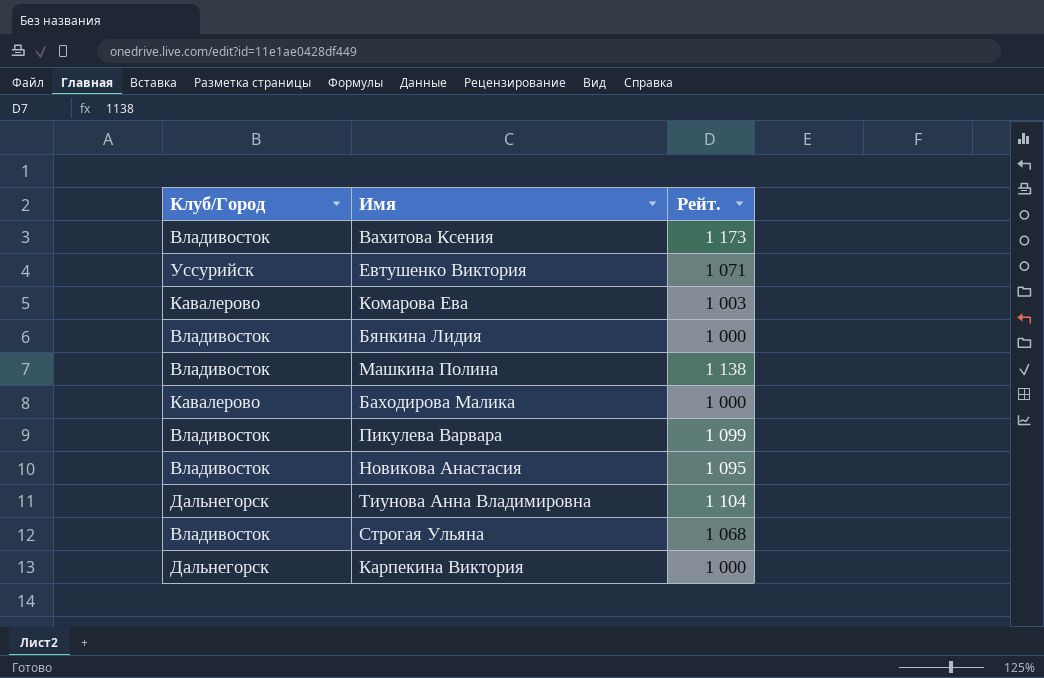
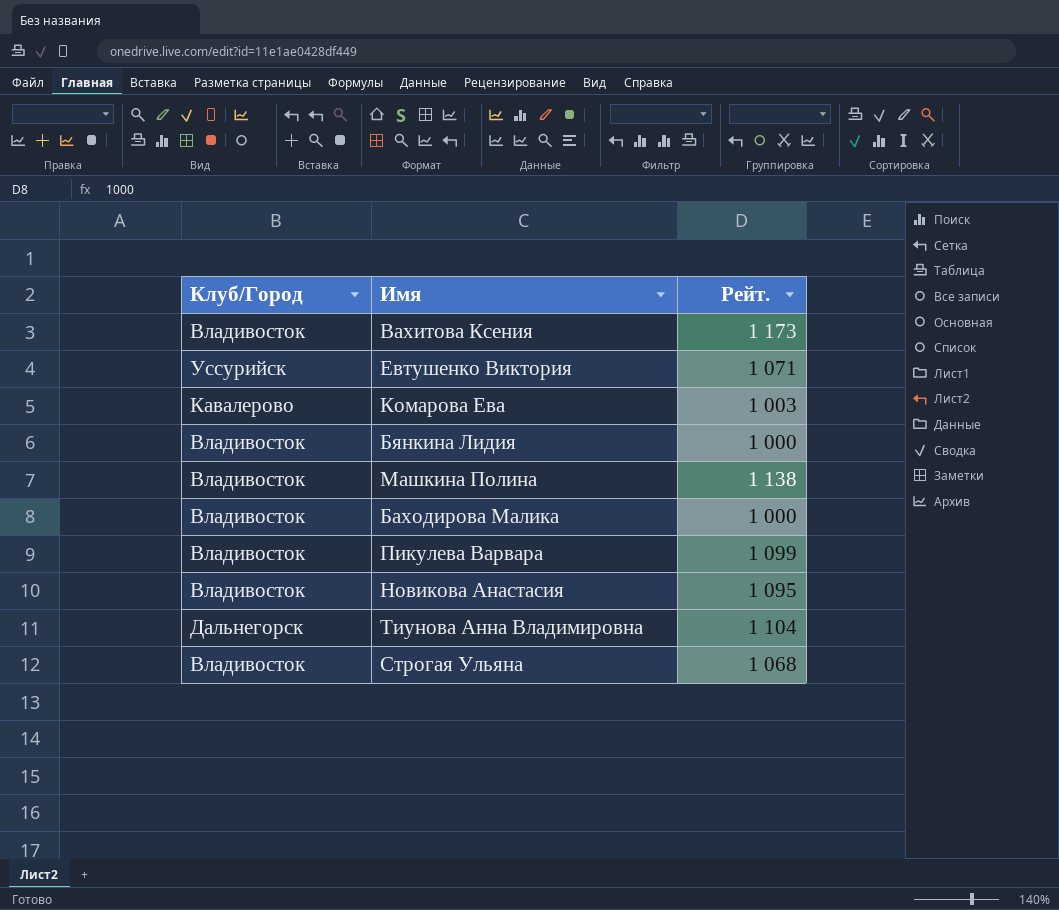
row Карпекина Виктория: Дальнегорск | 1 000 -> none
Баходирова Малика | Клуб/Город: Кавалерово -> Владивосток

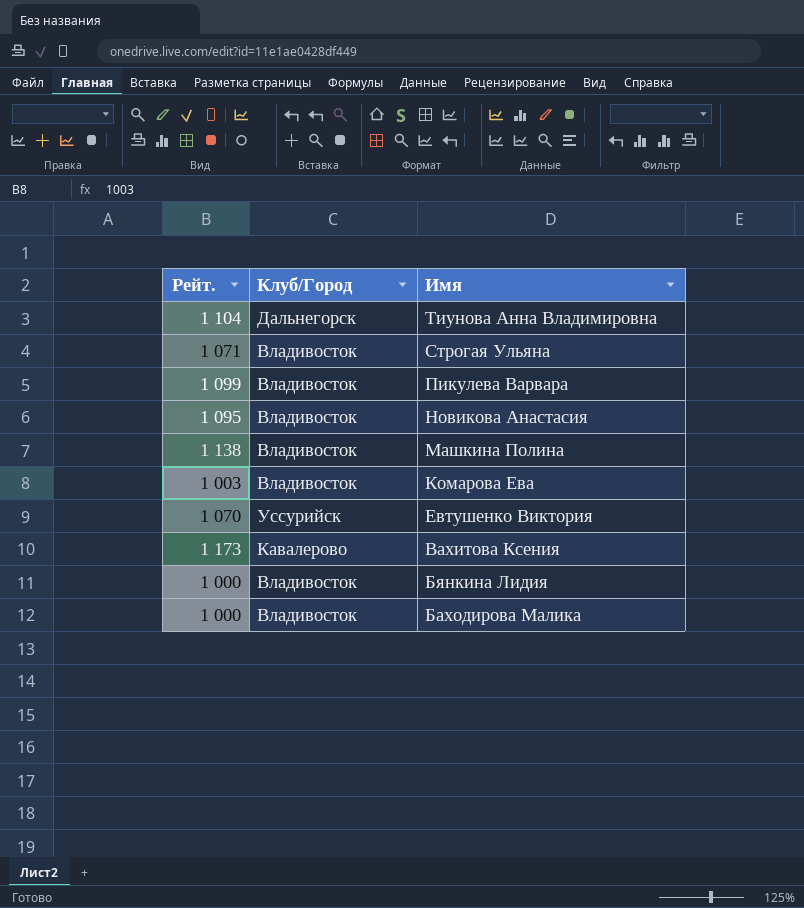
row order: none -> Имя descending
column Рейт. | position: 3 -> 1
Строгая Ульяна | Рейт.: 1 068 -> 1 071
Комарова Ева | Клуб/Город: Кавалерово -> Владивосток
Евтушенко Виктория | Рейт.: 1 071 -> 1 070
Вахитова Ксения | Клуб/Город: Владивосток -> Кавалерово

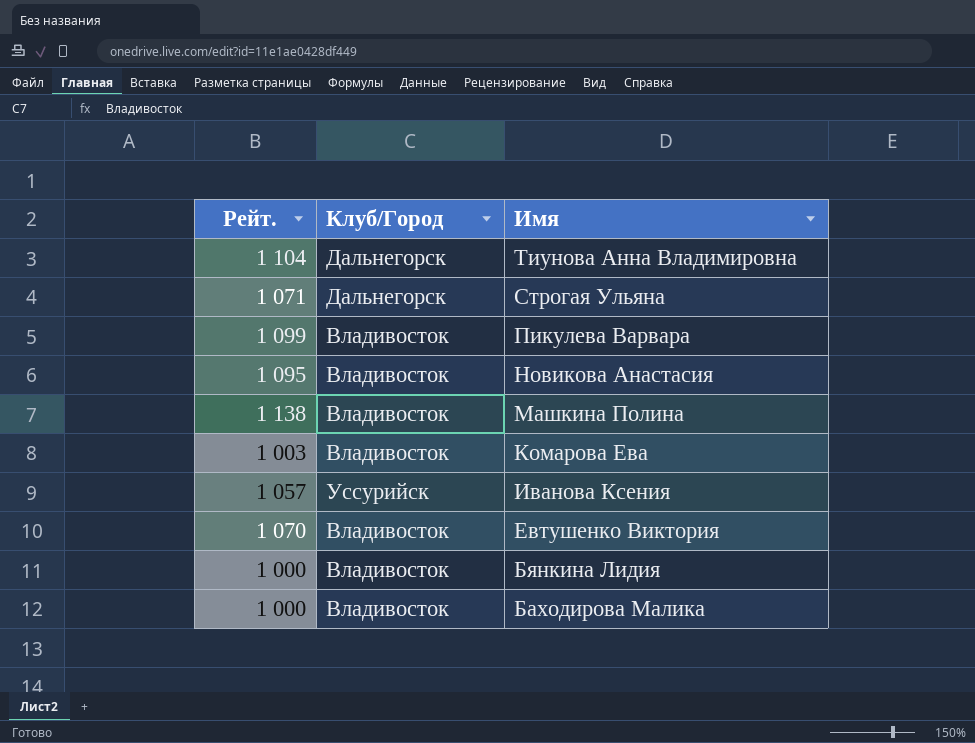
row Вахитова Ксения: 1 173 | Кавалерово -> none
Строгая Ульяна | Клуб/Город: Владивосток -> Дальнегорск
row Иванова Ксения: none -> 1 057 | Уссурийск
Евтушенко Виктория | Клуб/Город: Уссурийск -> Владивосток

